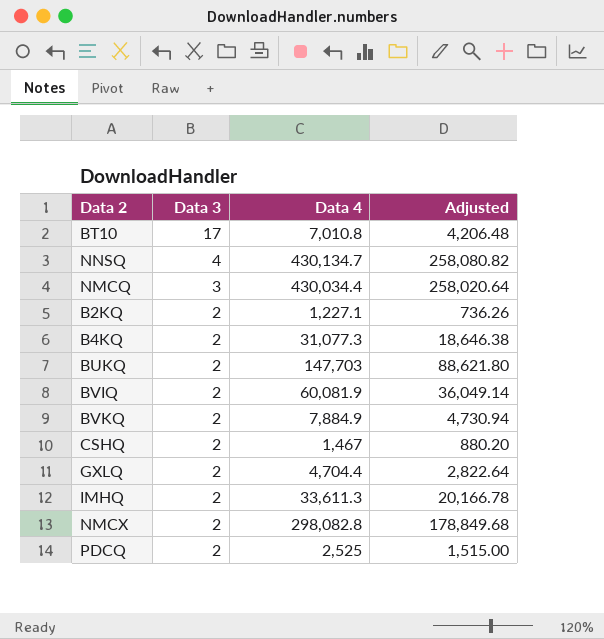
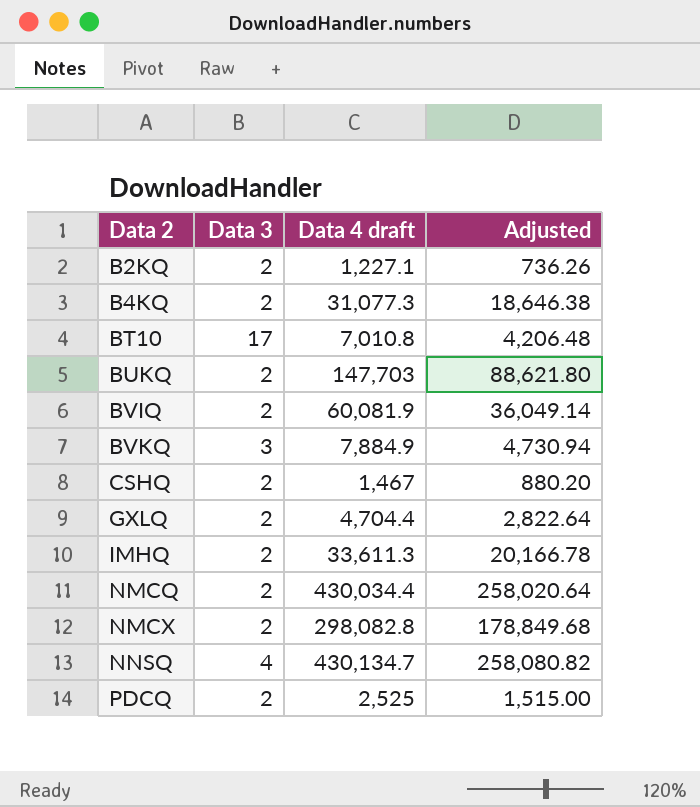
row order: Data 3 descending -> Data 2 ascending
column name: Data 4 -> Data 4 draft
BVKQ | Data 3: 2 -> 3
NMCQ | Data 3: 3 -> 2

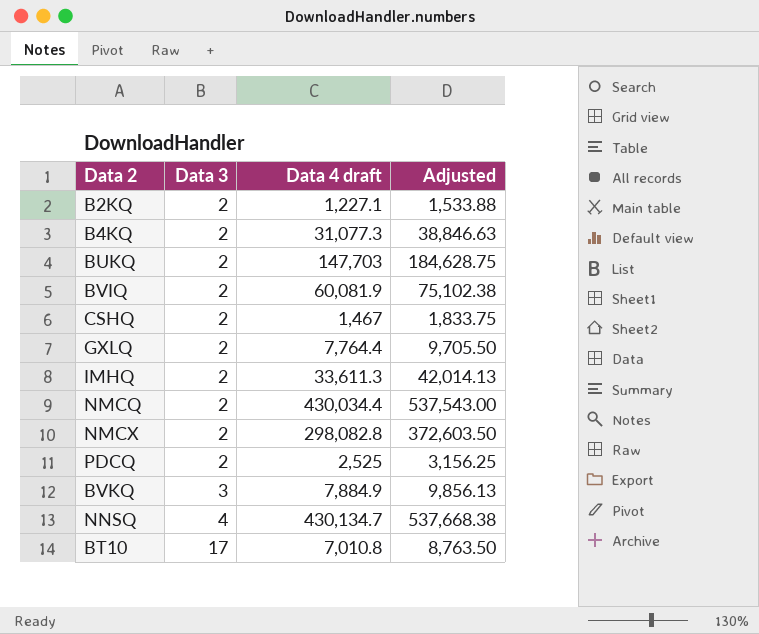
row order: Data 2 ascending -> Data 3 ascending
column Adjusted | formula: [Data 4 draft] * 0.6 -> [Data 4 draft] * 1.25
GXLQ | Data 4 draft: 4,704.4 -> 7,764.4

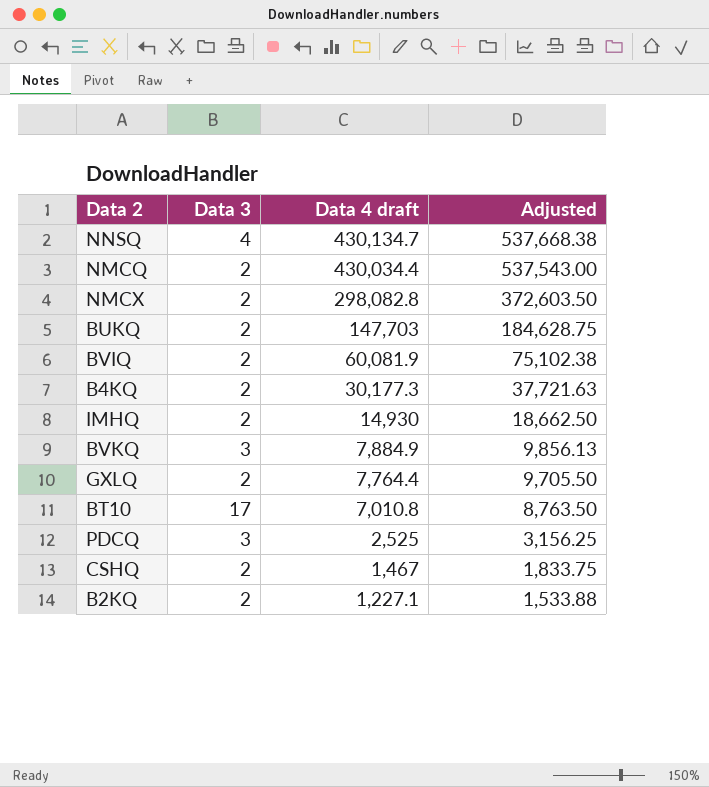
row order: Data 3 ascending -> Data 4 draft descending
B4KQ | Data 4 draft: 31,077.3 -> 30,177.3
B4KQ | Adjusted: 38,846.63 -> 37,721.63
IMHQ | Data 4 draft: 33,611.3 -> 14,930
IMHQ | Adjusted: 42,014.13 -> 18,662.50
PDCQ | Data 3: 2 -> 3

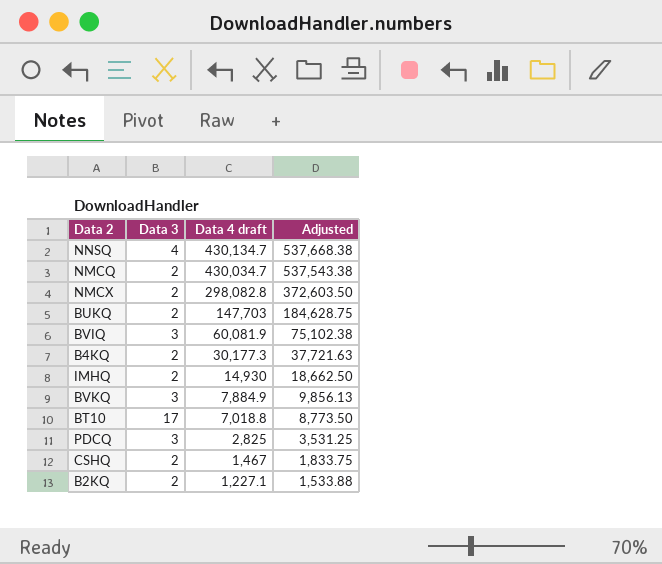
row GXLQ: 2 | 7,764.4 | 9,705.50 -> none
NMCQ | Data 4 draft: 430,034.4 -> 430,034.7
NMCQ | Adjusted: 537,543.00 -> 537,543.38
BVIQ | Data 3: 2 -> 3
BT10 | Data 4 draft: 7,010.8 -> 7,018.8
BT10 | Adjusted: 8,763.50 -> 8,773.50
PDCQ | Data 4 draft: 2,525 -> 2,825
PDCQ | Adjusted: 3,156.25 -> 3,531.25

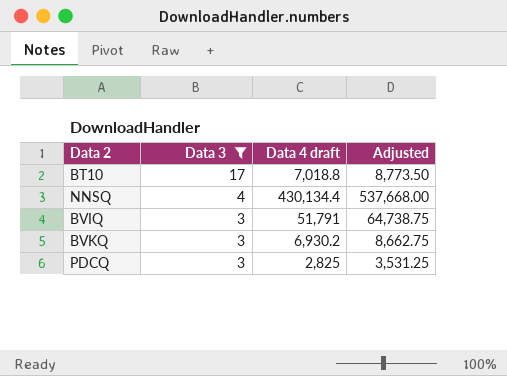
filter: none -> Data 3 != 2
row order: Data 4 draft descending -> Data 3 descending
NNSQ | Data 4 draft: 430,134.7 -> 430,134.4
NNSQ | Adjusted: 537,668.38 -> 537,668.00
BVIQ | Data 4 draft: 60,081.9 -> 51,791
BVIQ | Adjusted: 75,102.38 -> 64,738.75
BVKQ | Data 4 draft: 7,884.9 -> 6,930.2
BVKQ | Adjusted: 9,856.13 -> 8,662.75

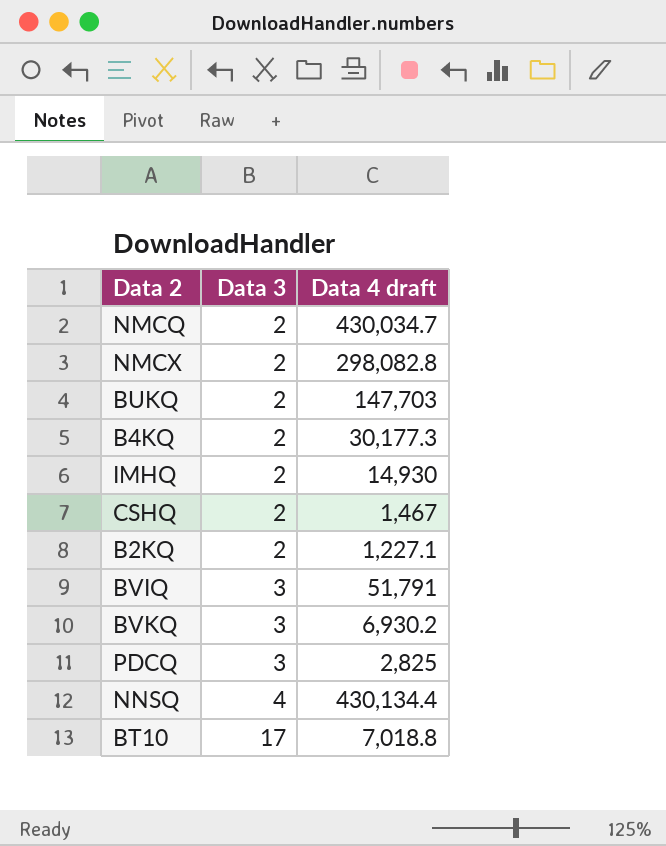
filter: Data 3 != 2 -> none
row order: Data 3 descending -> Data 3 ascending
column Adjusted | formula: [Data 4 draft] * 1.25 -> none

